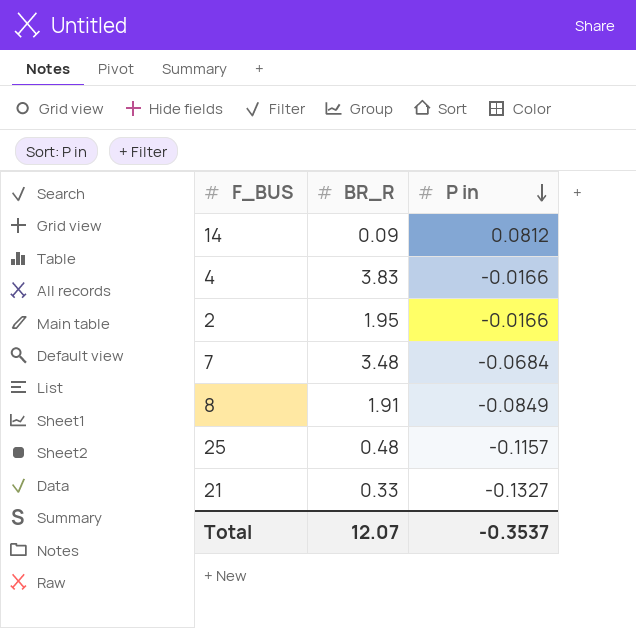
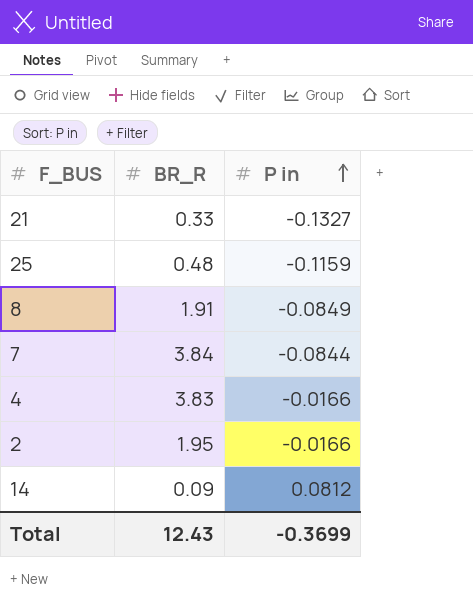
row order: P in descending -> P in ascending
25 | P in: -0.1157 -> -0.1159
7 | BR_R: 3.48 -> 3.84
7 | P in: -0.0684 -> -0.0844
Total | BR_R: 12.07 -> 12.43
Total | P in: -0.3537 -> -0.3699

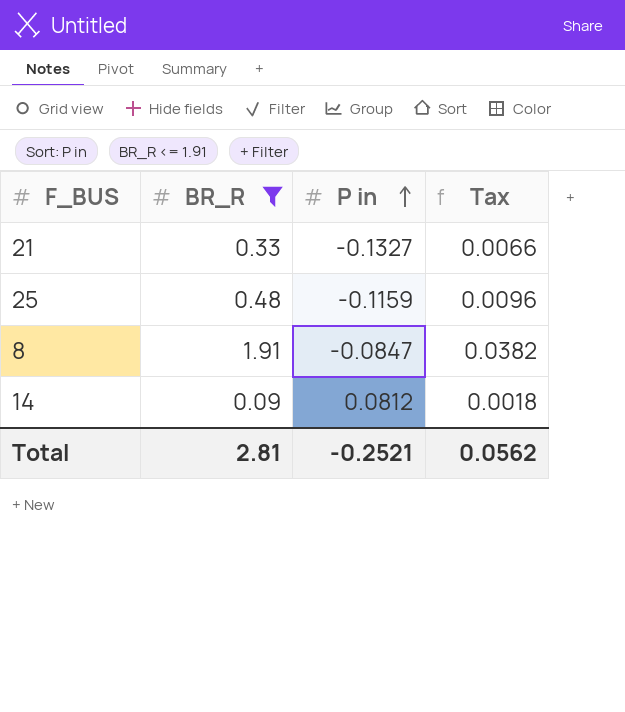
filter: none -> BR_R <= 1.91
column Tax | formula: none -> [BR_R] * 0.02
8 | P in: -0.0849 -> -0.0847
Total | BR_R: 12.43 -> 2.81
Total | P in: -0.3699 -> -0.2521

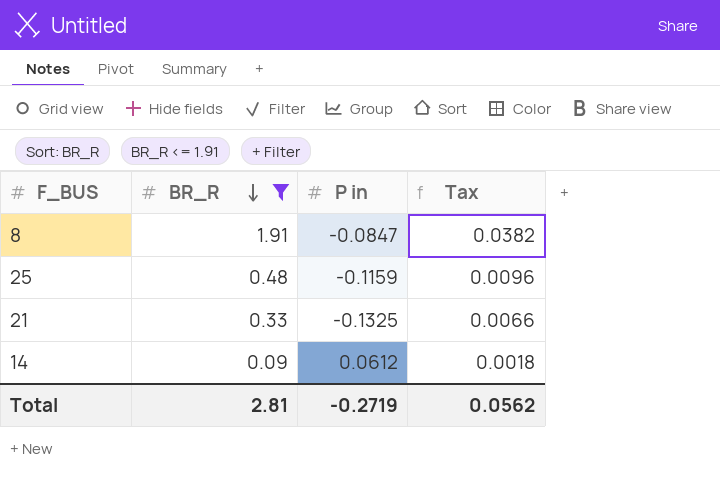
row order: P in ascending -> BR_R descending
21 | P in: -0.1327 -> -0.1325
14 | P in: 0.0812 -> 0.0612
Total | P in: -0.2521 -> -0.2719

